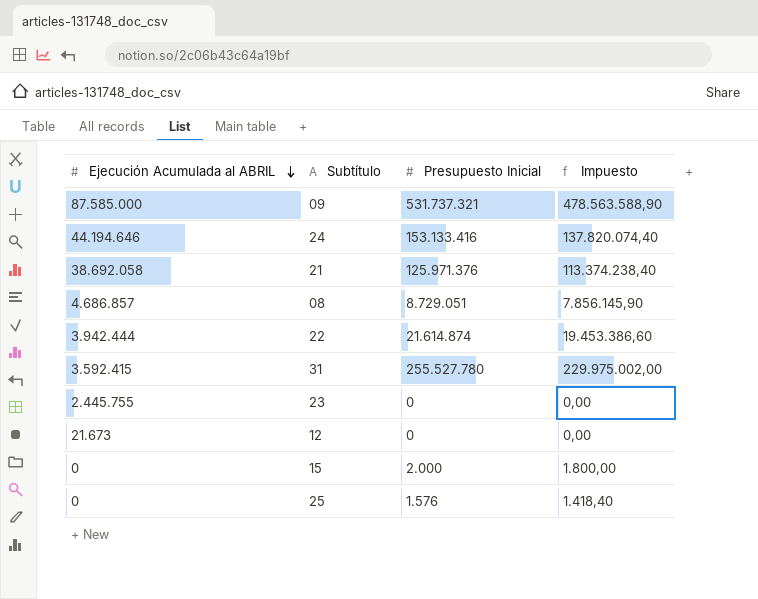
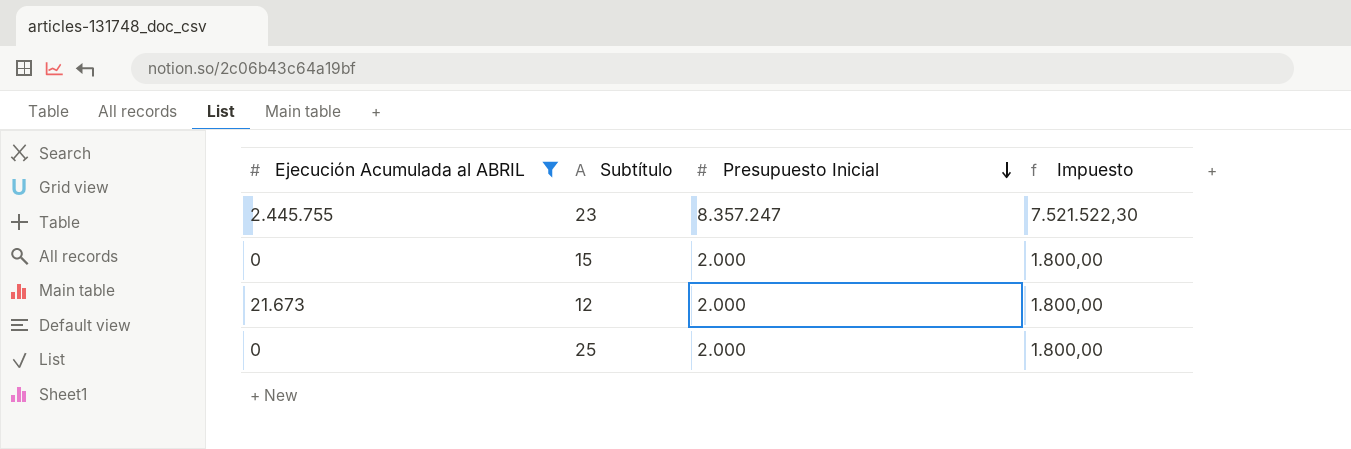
filter: none -> Ejecución Acumulada al ABRIL <= 2.445.755
row order: Ejecución Acumulada al ABRIL descending -> Presupuesto Inicial descending
23 | Presupuesto Inicial: 0 -> 8.357.247
23 | Impuesto: 0,00 -> 7.521.522,30
12 | Presupuesto Inicial: 0 -> 2.000
12 | Impuesto: 0,00 -> 1.800,00
25 | Presupuesto Inicial: 1.576 -> 2.000
25 | Impuesto: 1.418,40 -> 1.800,00

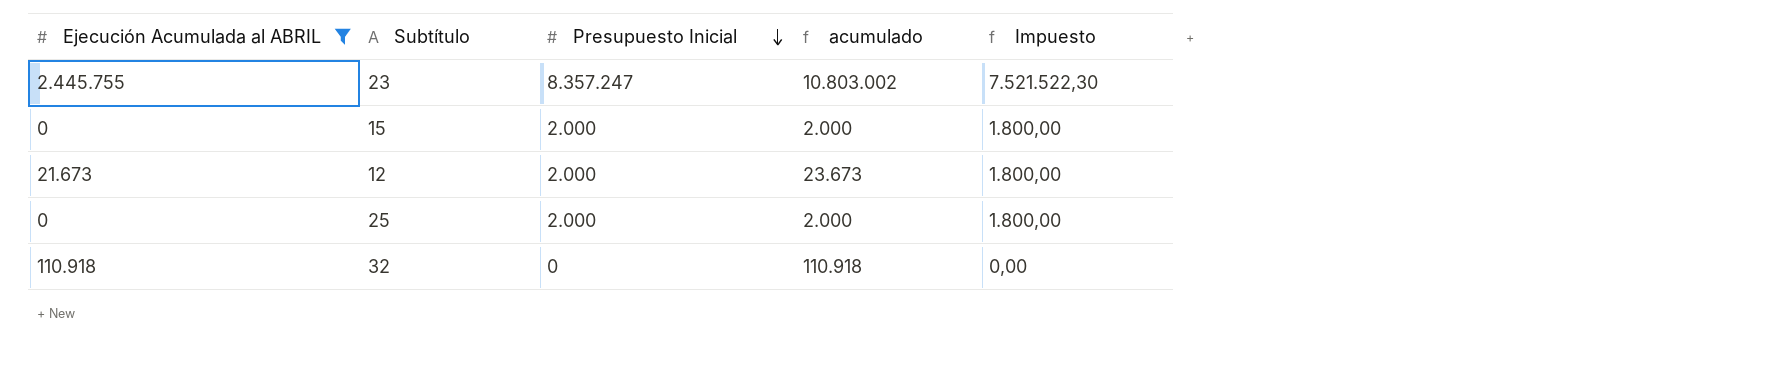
column acumulado | formula: none -> [Ejecución Acumulada al ABRIL] + [Presupuesto Inicial]
row 32: none -> 110.918 | 0 | 110.918 | 0,00

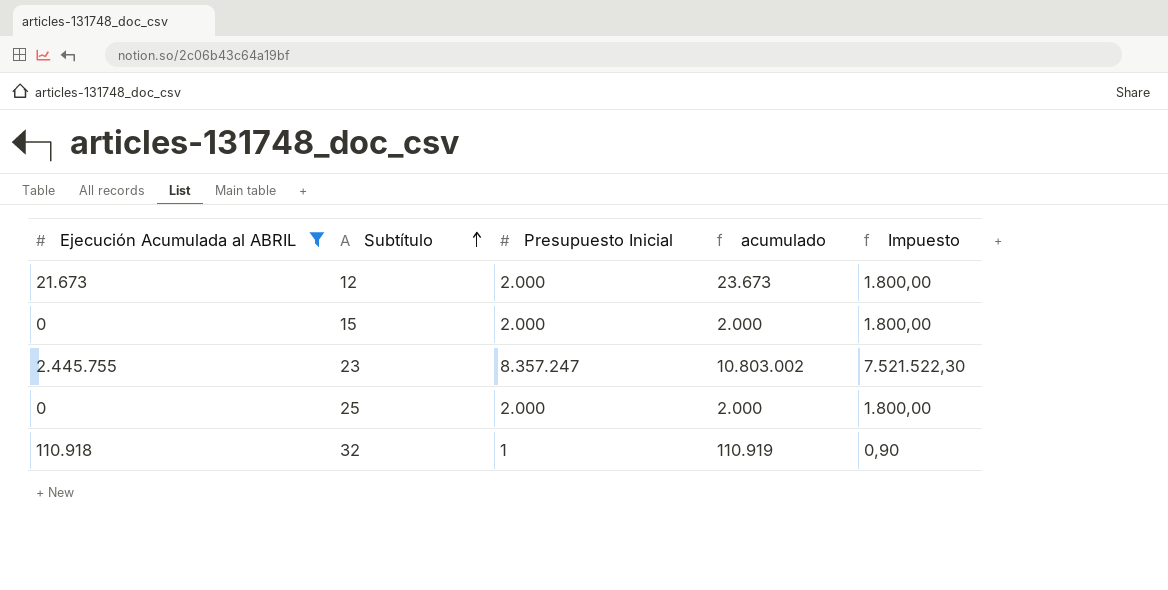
row order: Presupuesto Inicial descending -> Subtítulo ascending
32 | Presupuesto Inicial: 0 -> 1
32 | acumulado: 110.918 -> 110.919
32 | Impuesto: 0,00 -> 0,90

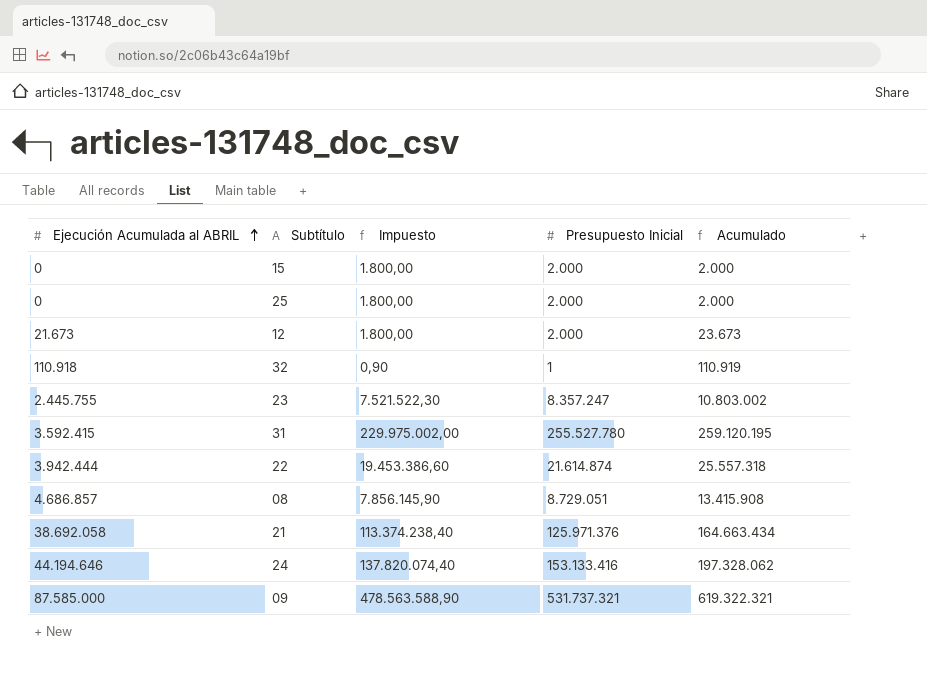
filter: Ejecución Acumulada al ABRIL <= 2.445.755 -> none
row order: Subtítulo ascending -> Ejecución Acumulada al ABRIL ascending
column Impuesto | position: 5 -> 3
column name: acumulado -> Acumulado

